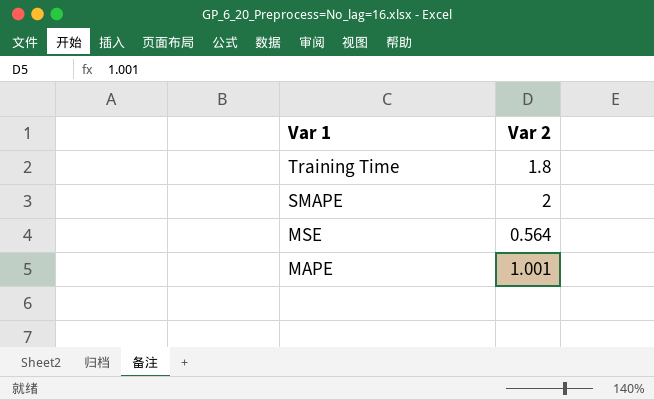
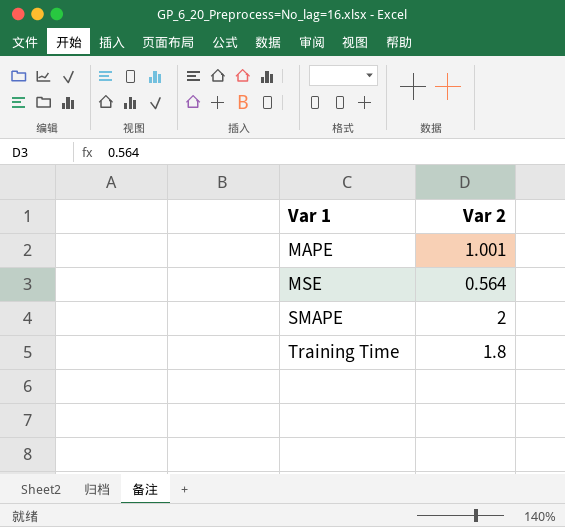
row order: Var 1 descending -> Var 1 ascending

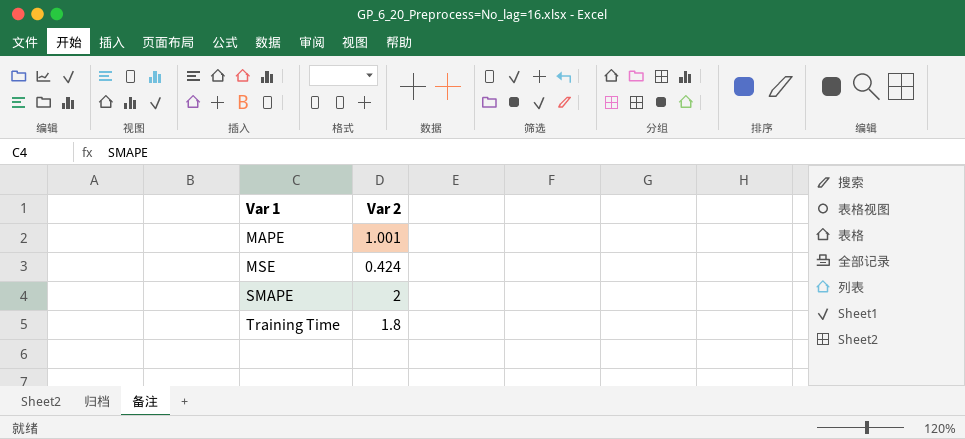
MSE | Var 2: 0.564 -> 0.424

